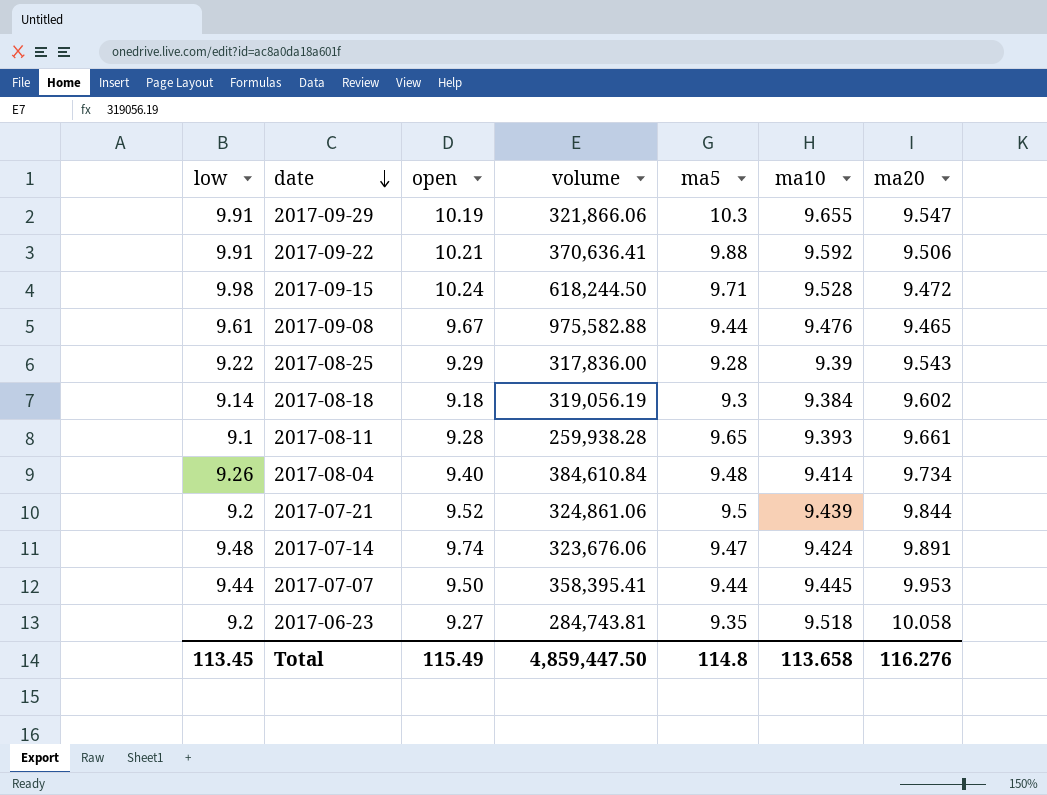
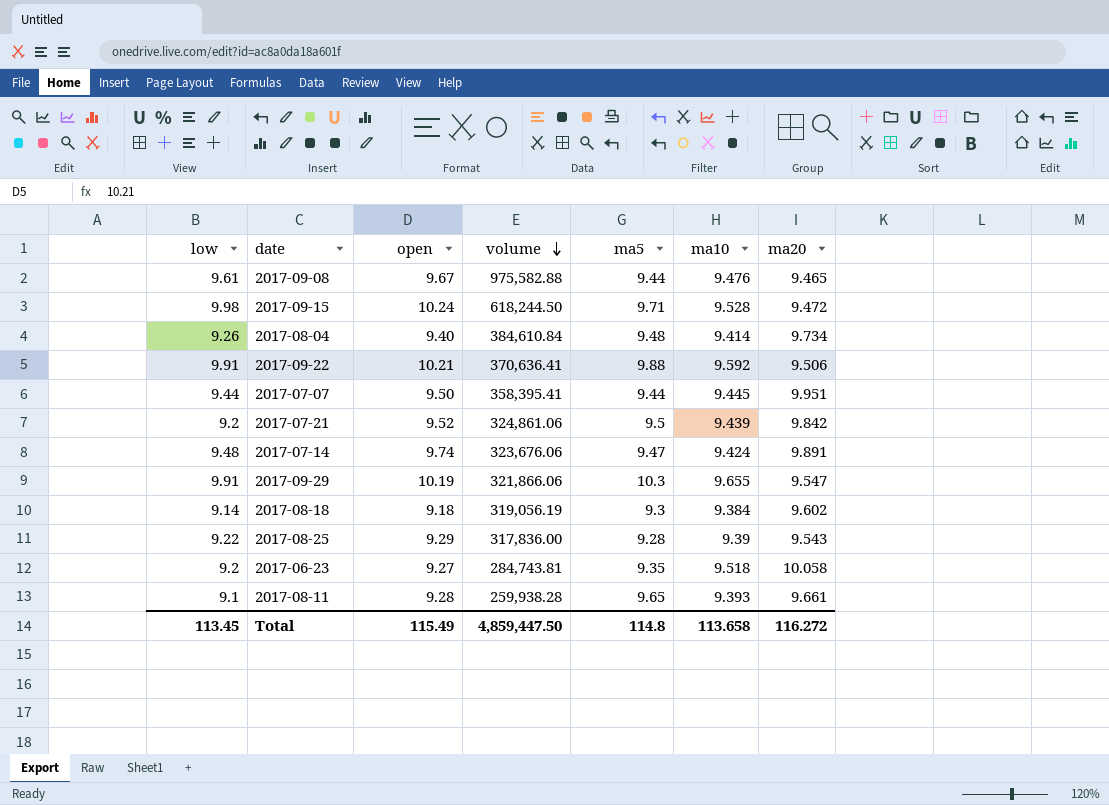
row order: date descending -> volume descending
2017-07-07 | ma20: 9.953 -> 9.951
2017-07-21 | ma20: 9.844 -> 9.842
Total | ma20: 116.276 -> 116.272

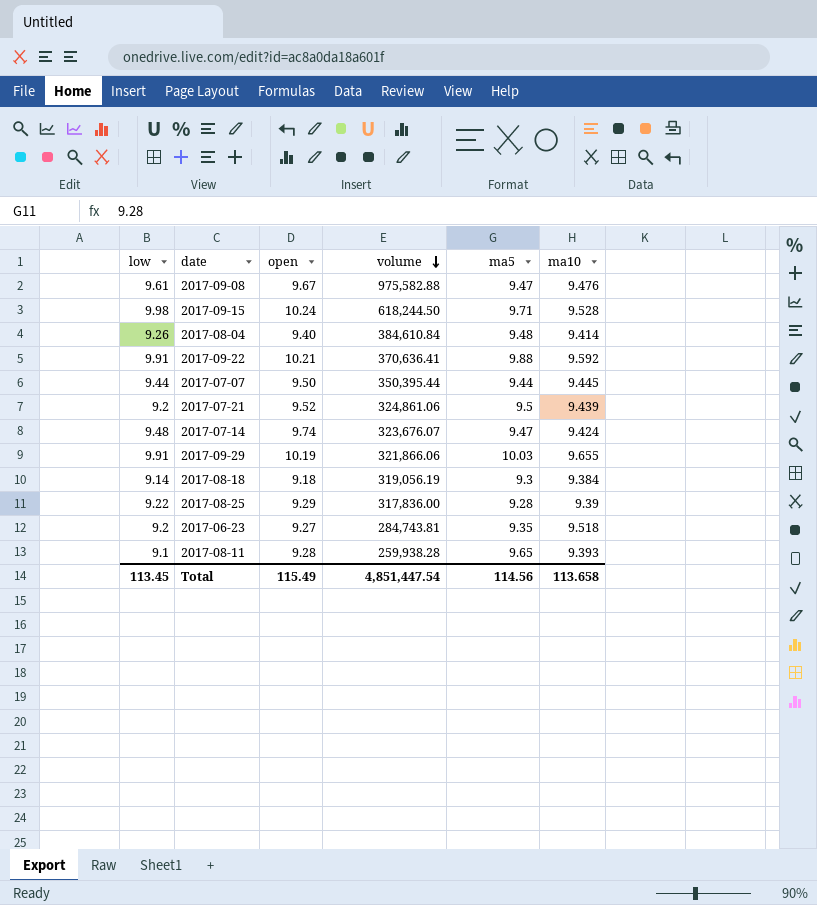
column ma20 | position: 7 -> none
2017-09-08 | ma5: 9.44 -> 9.47
2017-07-07 | volume: 358,395.41 -> 350,395.44
2017-07-14 | volume: 323,676.06 -> 323,676.07
2017-09-29 | ma5: 10.3 -> 10.03
Total | volume: 4,859,447.50 -> 4,851,447.54
Total | ma5: 114.8 -> 114.56

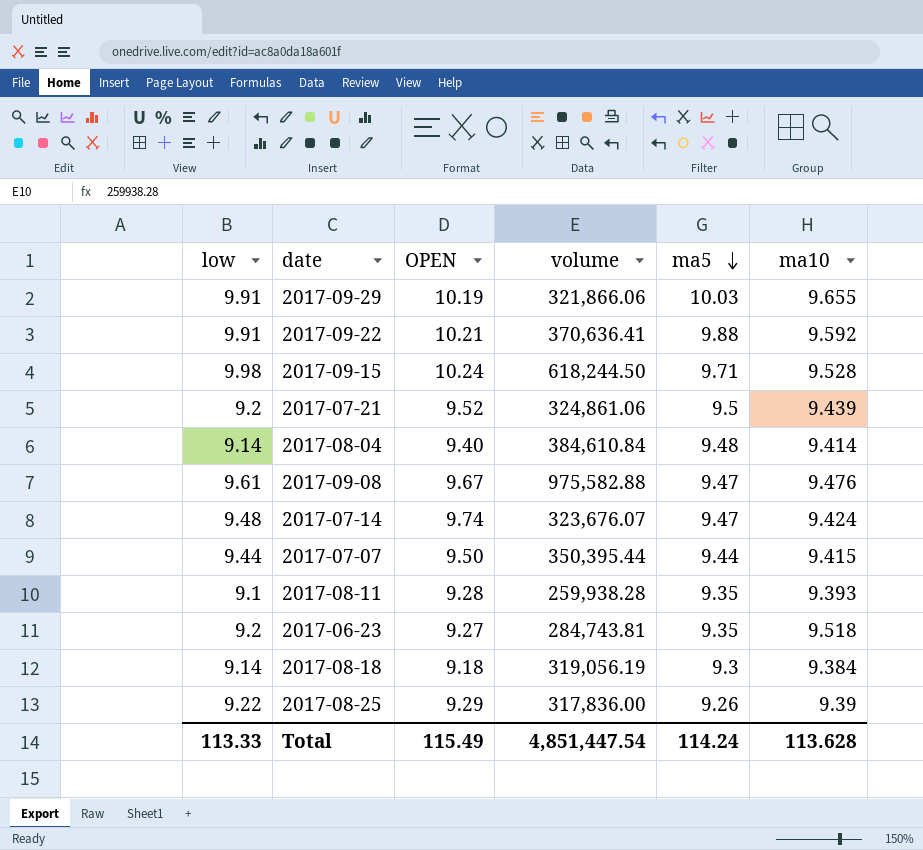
row order: volume descending -> ma5 descending
column name: open -> OPEN
2017-08-04 | low: 9.26 -> 9.14
2017-07-07 | ma10: 9.445 -> 9.415
2017-08-11 | ma5: 9.65 -> 9.35
2017-08-25 | ma5: 9.28 -> 9.26
Total | low: 113.45 -> 113.33
Total | ma5: 114.56 -> 114.24
Total | ma10: 113.658 -> 113.628

